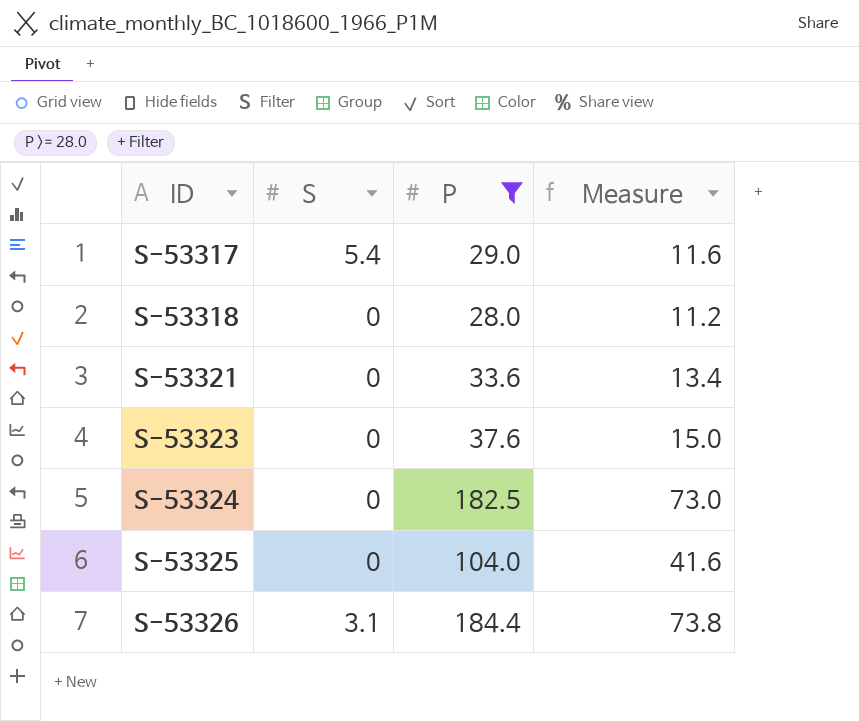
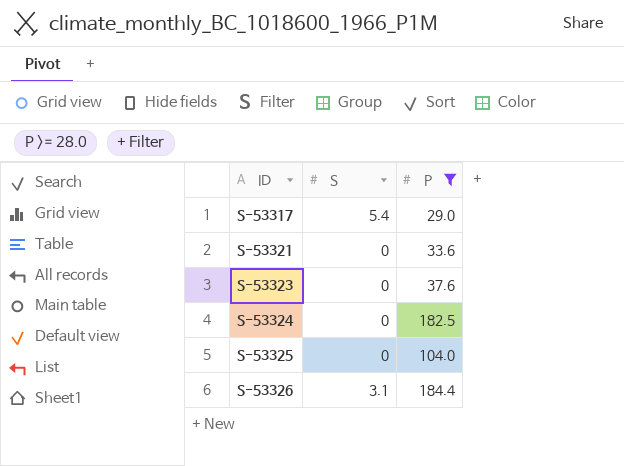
column Measure | formula: [P] * 0.4 -> none
row S-53318: 0 | 28.0 | 11.2 -> none

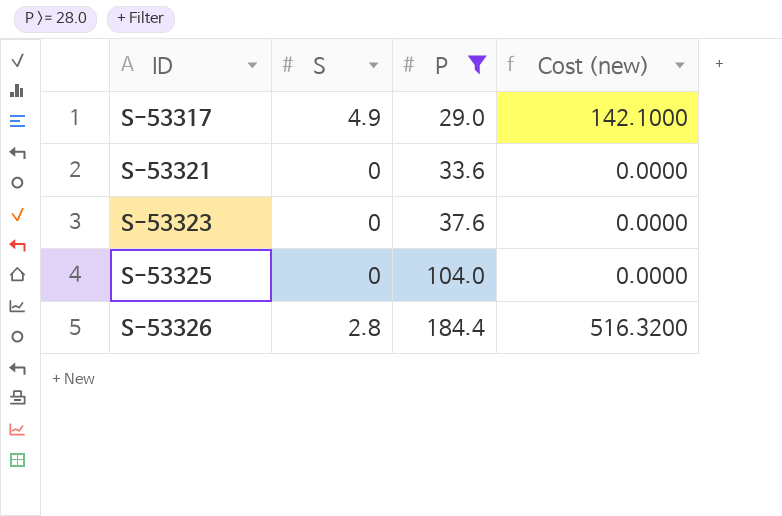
column Cost (new) | formula: none -> [S] * [P]
row S-53324: 0 | 182.5 -> none
S-53317 | S: 5.4 -> 4.9
S-53326 | S: 3.1 -> 2.8

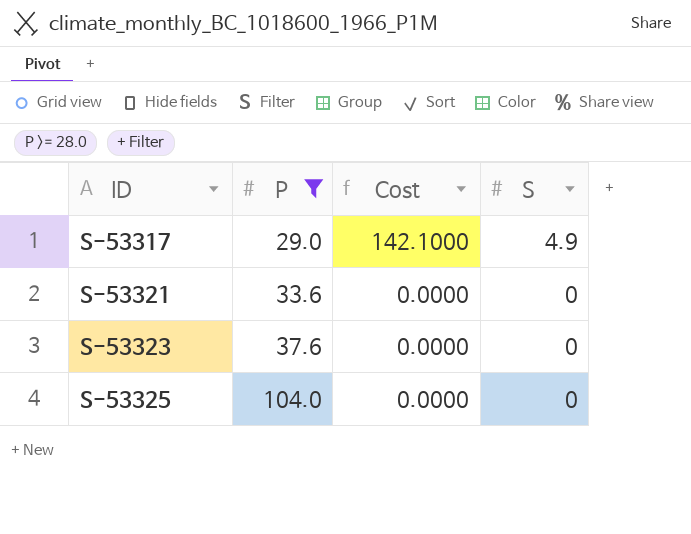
column name: Cost (new) -> Cost
column S | position: 2 -> 4
row S-53326: 2.8 | 184.4 | 516.3200 -> none

